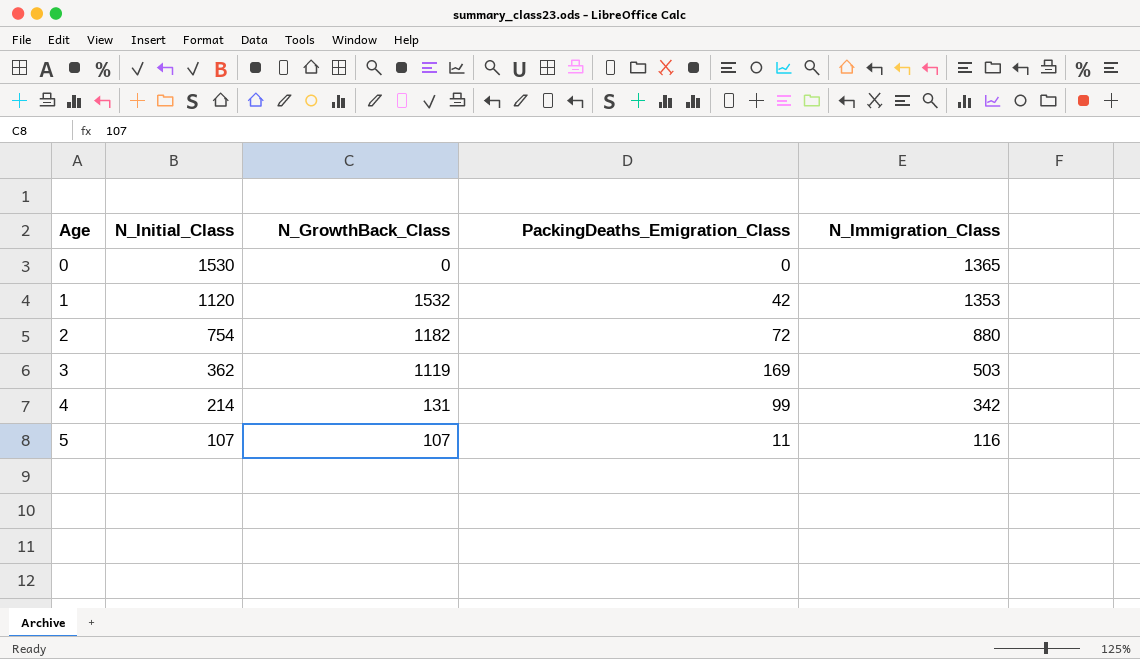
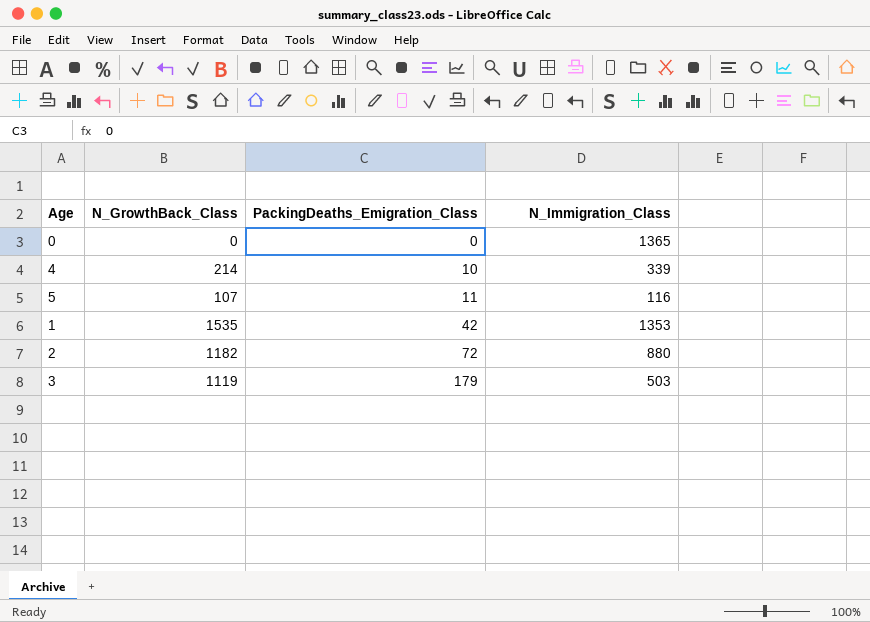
row order: Age ascending -> PackingDeaths_Emigration_Class ascending
column N_Initial_Class | position: 2 -> none
4 | N_GrowthBack_Class: 131 -> 214
4 | PackingDeaths_Emigration_Class: 99 -> 10
4 | N_Immigration_Class: 342 -> 339
1 | N_GrowthBack_Class: 1532 -> 1535
3 | PackingDeaths_Emigration_Class: 169 -> 179

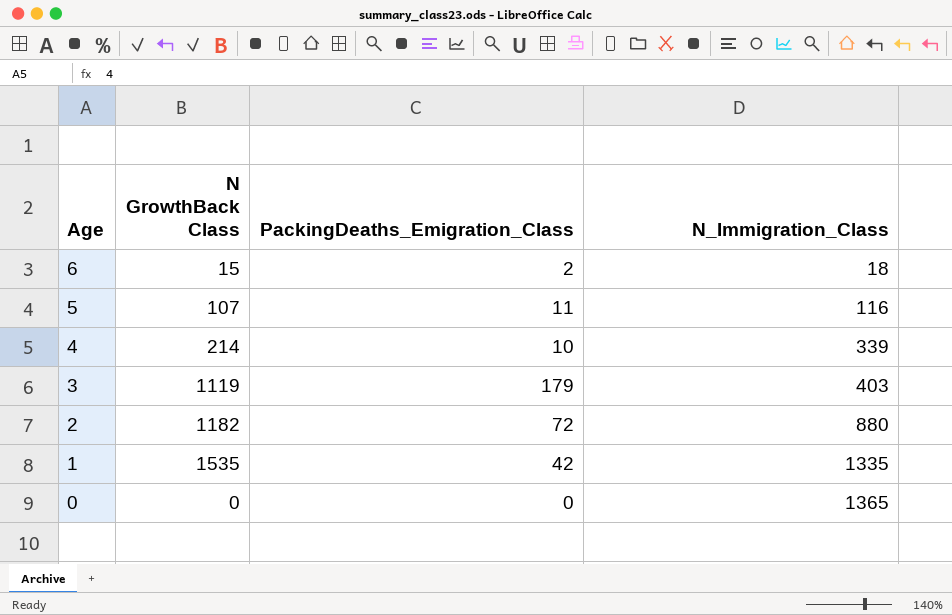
row order: PackingDeaths_Emigration_Class ascending -> Age descending
column name: N_GrowthBack_Class -> N GrowthBack Class
row 6: none -> 15 | 2 | 18
3 | N_Immigration_Class: 503 -> 403
1 | N_Immigration_Class: 1353 -> 1335

